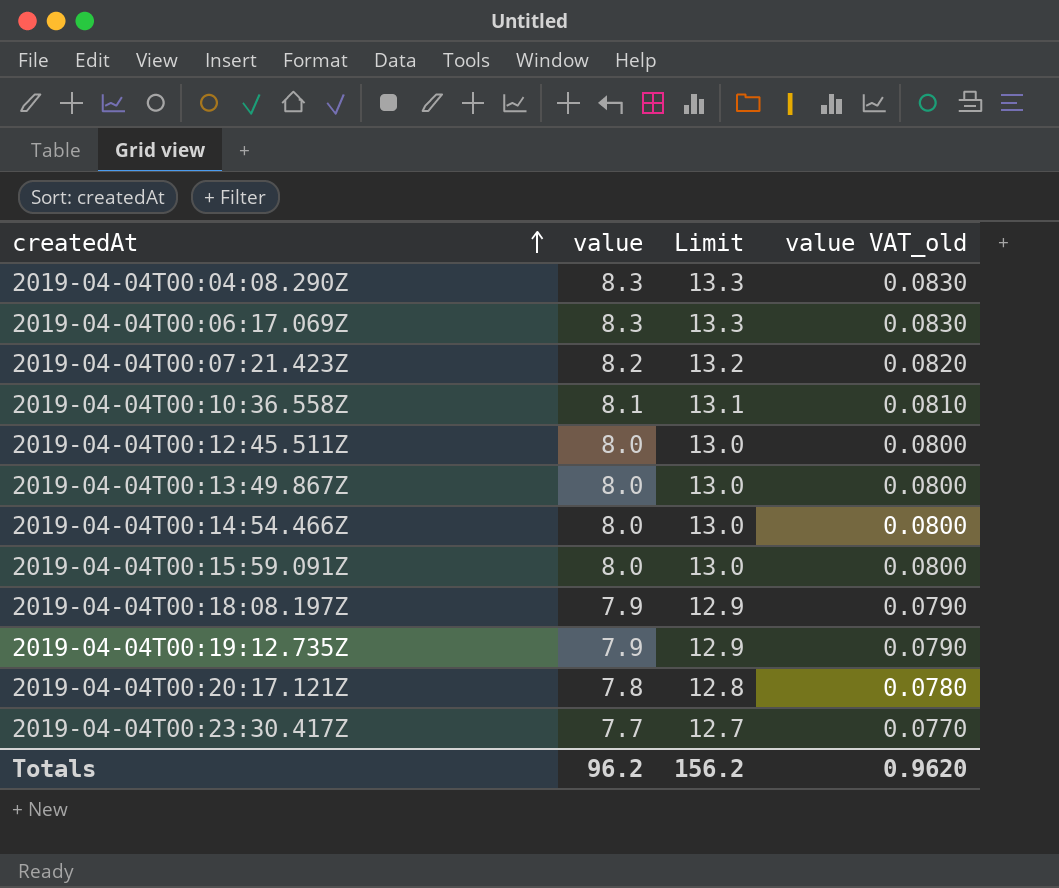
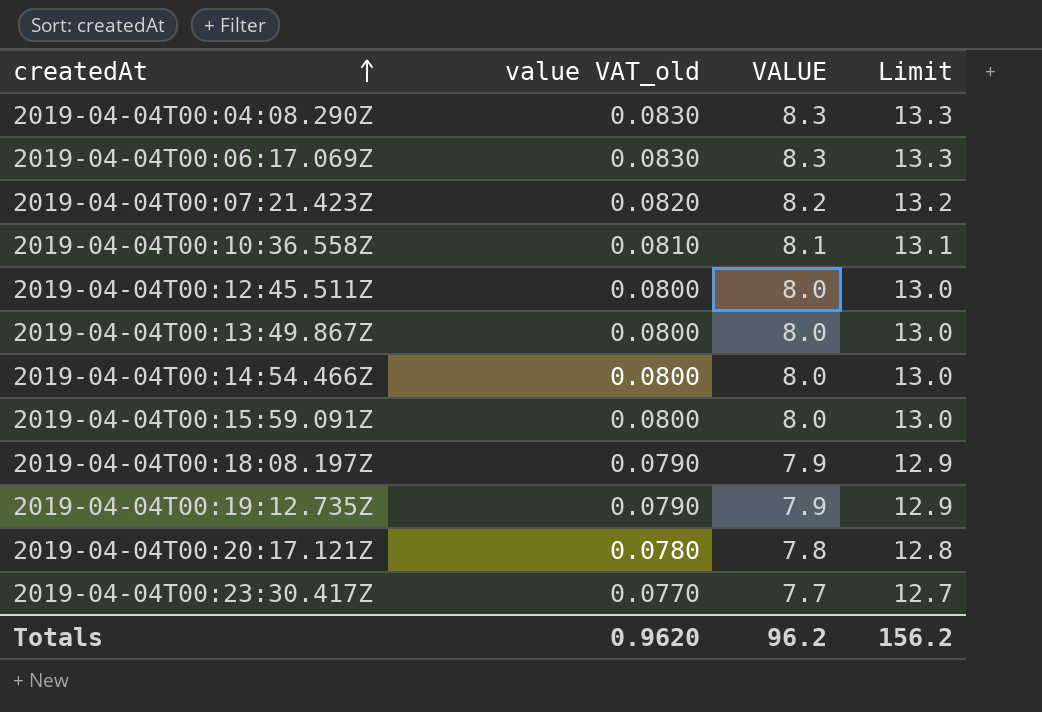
column value VAT_old | position: 4 -> 2
column name: value -> VALUE

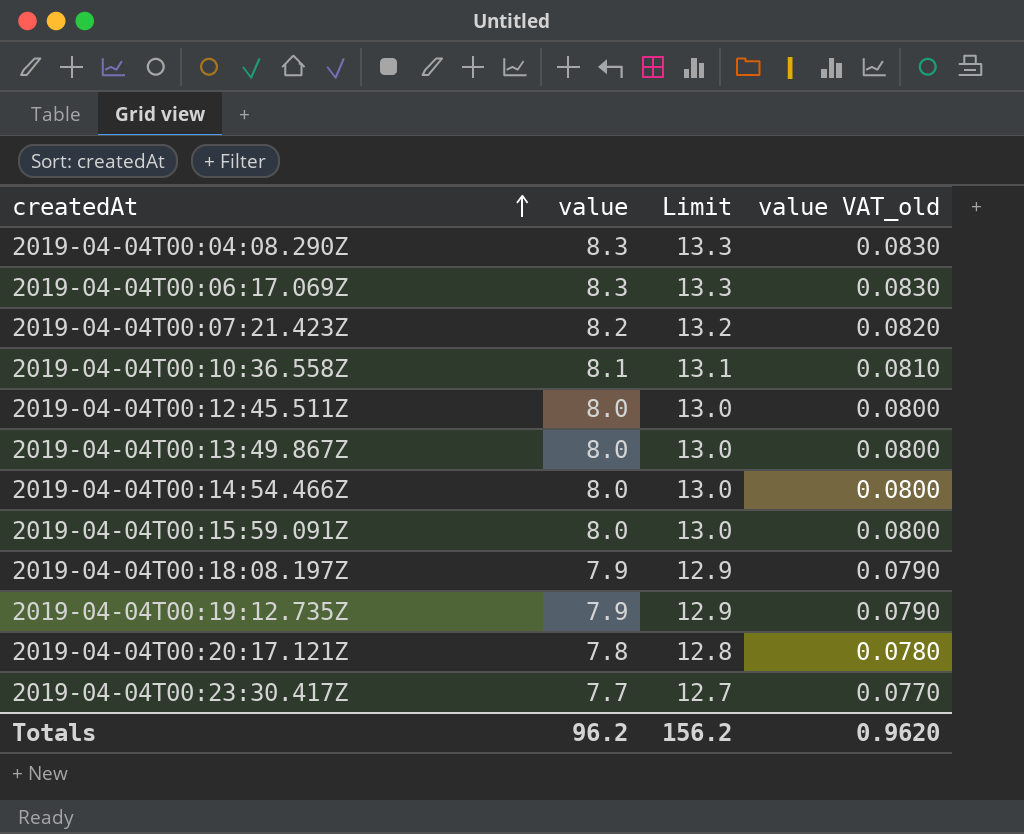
column name: VALUE -> value
column value VAT_old | position: 2 -> 4

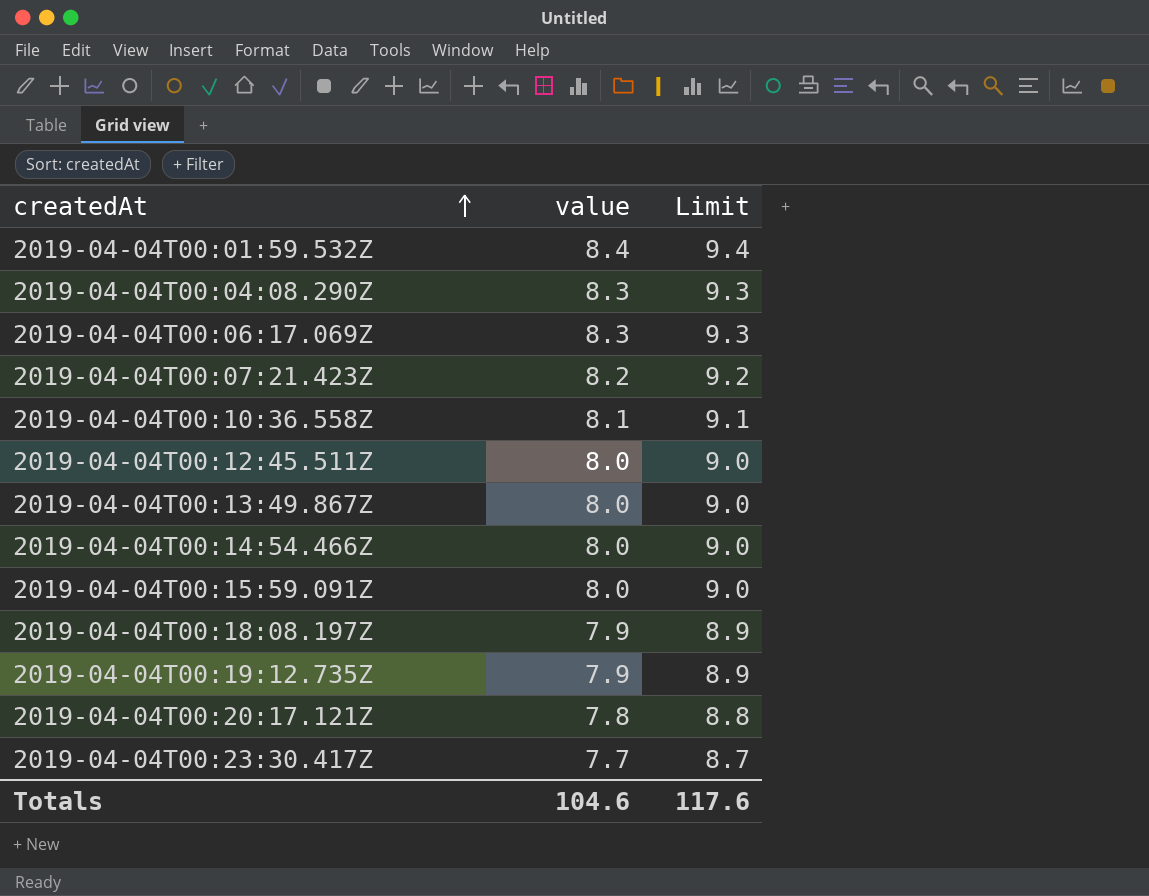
column value VAT_old | formula: [value] * 0.01 -> none
column Limit | formula: [value] + 5 -> [value] + 1
row 2019-04-04T00:01:59.532Z: none -> 8.4 | 9.4
Totals | value: 96.2 -> 104.6
Totals | Limit: 156.2 -> 117.6

